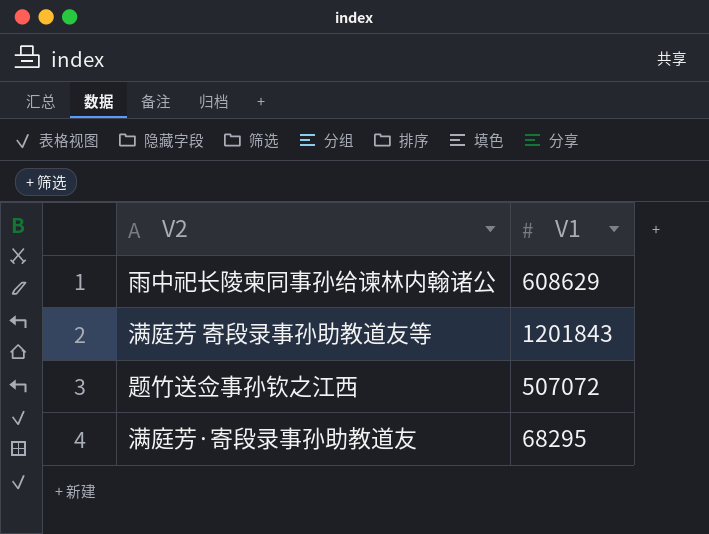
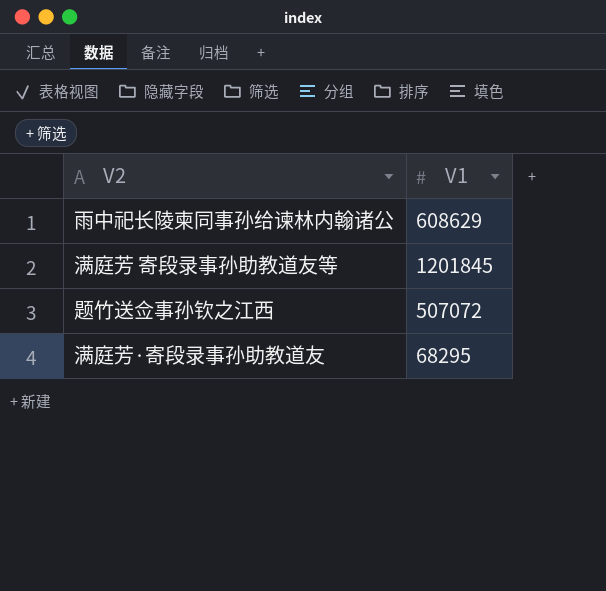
满庭芳 寄段录事孙助教道友等 | V1: 1201843 -> 1201845

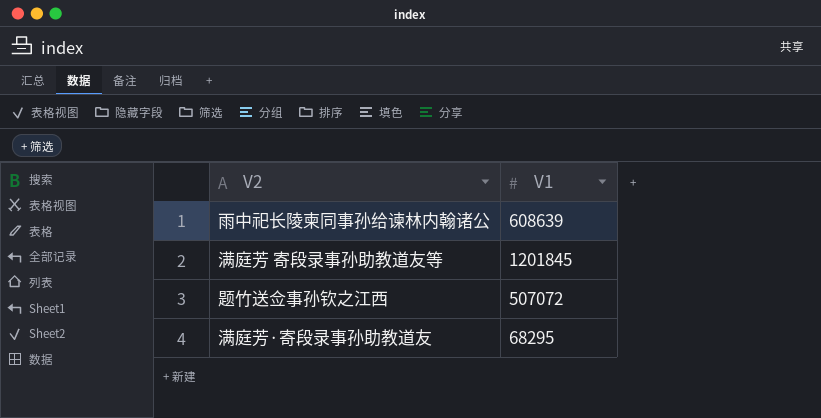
雨中祀长陵柬同事孙给谏林内翰诸公 | V1: 608629 -> 608639

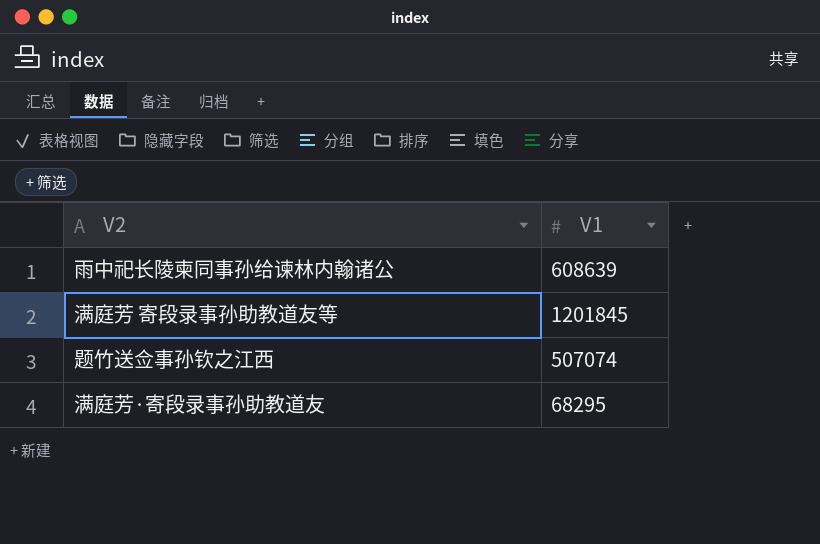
题竹送佥事孙钦之江西 | V1: 507072 -> 507074

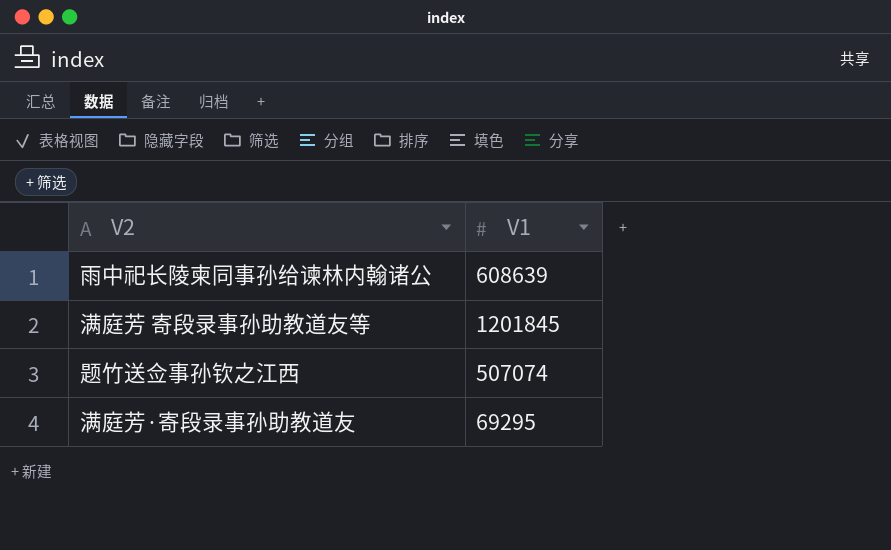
满庭芳·寄段录事孙助教道友 | V1: 68295 -> 69295

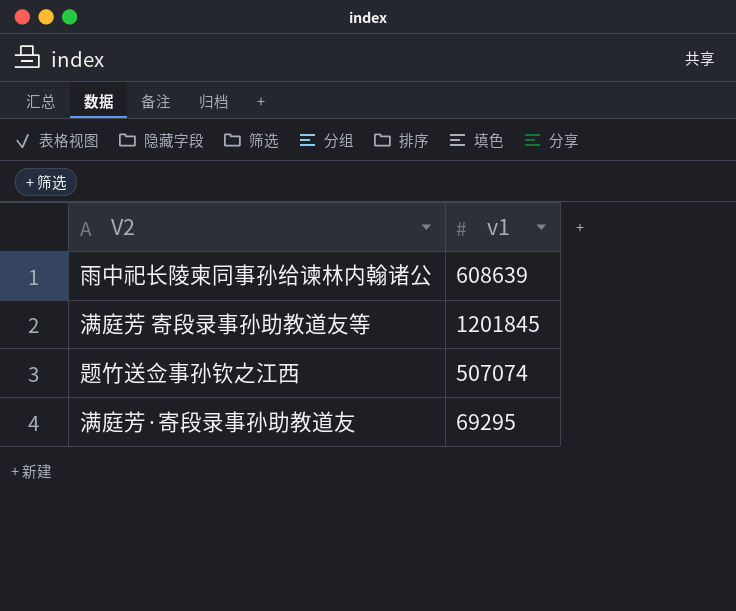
column name: V1 -> v1

